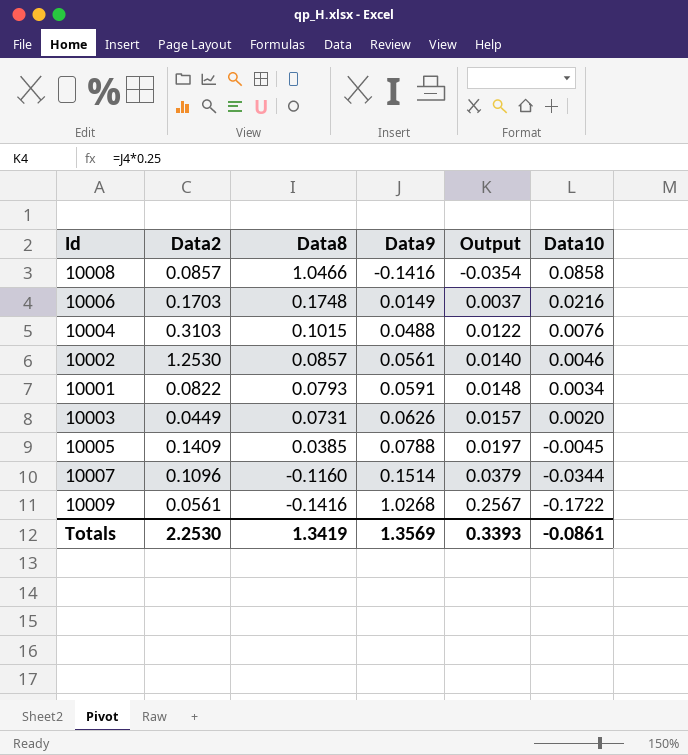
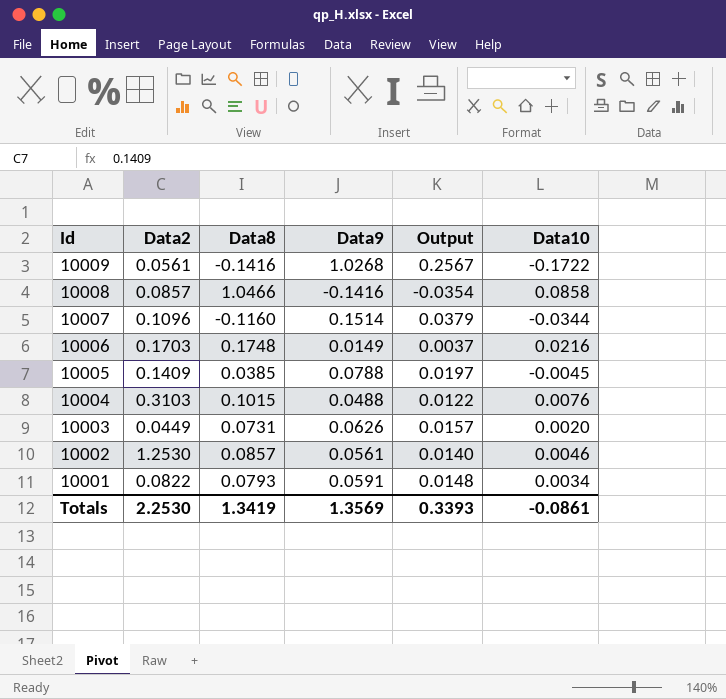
row order: Data8 descending -> Id descending

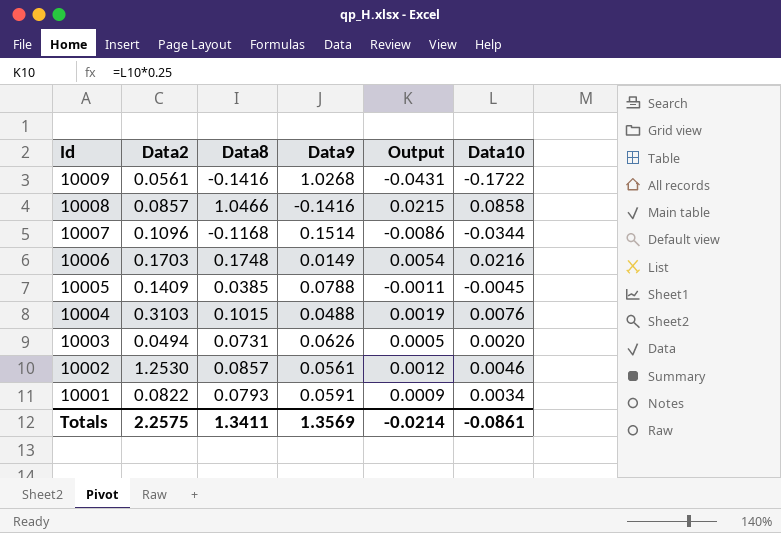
column Output | formula: [Data9] * 0.25 -> [Data10] * 0.25
10007 | Data8: -0.1160 -> -0.1168
10003 | Data2: 0.0449 -> 0.0494
Totals | Data2: 2.2530 -> 2.2575
Totals | Data8: 1.3419 -> 1.3411
Totals | Output: 0.3393 -> -0.0214

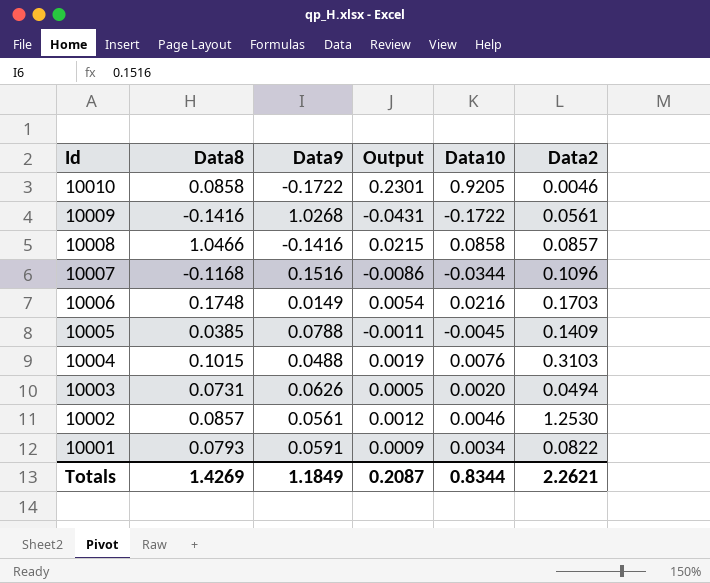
column Data2 | position: 2 -> 6
row 10010: none -> 0.0858 | -0.1722 | 0.2301 | 0.9205 | 0.0046
10007 | Data9: 0.1514 -> 0.1516
Totals | Data8: 1.3411 -> 1.4269
Totals | Data9: 1.3569 -> 1.1849
Totals | Output: -0.0214 -> 0.2087
Totals | Data10: -0.0861 -> 0.8344
Totals | Data2: 2.2575 -> 2.2621

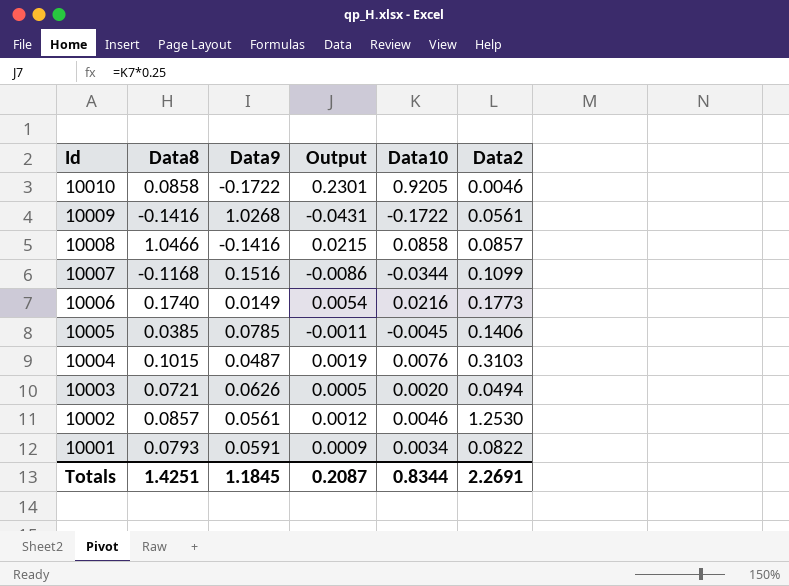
10007 | Data2: 0.1096 -> 0.1099
10006 | Data8: 0.1748 -> 0.1740
10006 | Data2: 0.1703 -> 0.1773
10005 | Data9: 0.0788 -> 0.0785
10005 | Data2: 0.1409 -> 0.1406
10004 | Data9: 0.0488 -> 0.0487
10003 | Data8: 0.0731 -> 0.0721
Totals | Data8: 1.4269 -> 1.4251
Totals | Data9: 1.1849 -> 1.1845
Totals | Data2: 2.2621 -> 2.2691

